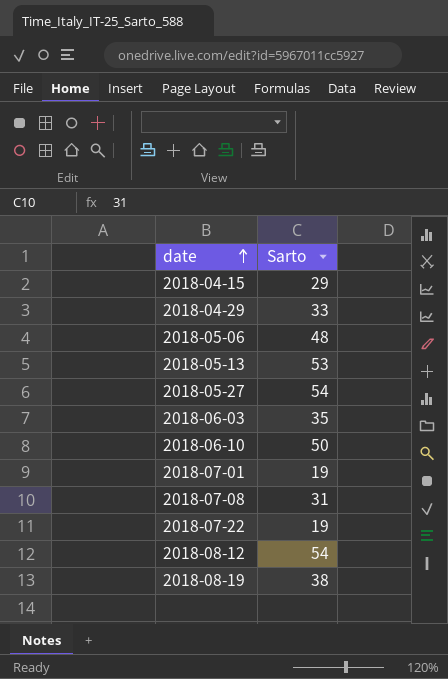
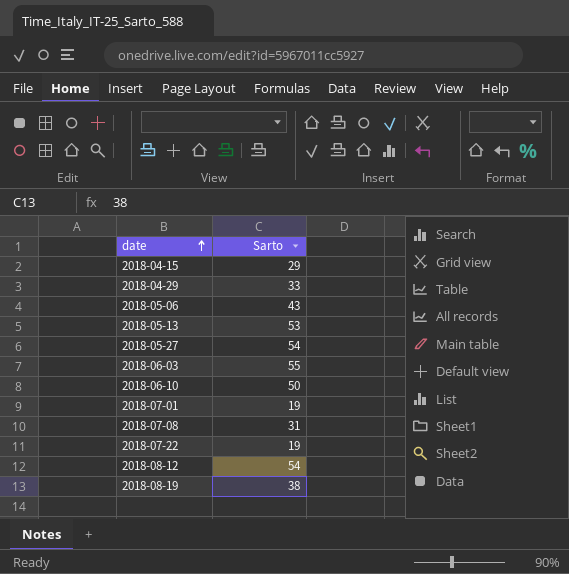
2018-05-06 | Sarto: 48 -> 43
2018-06-03 | Sarto: 35 -> 55

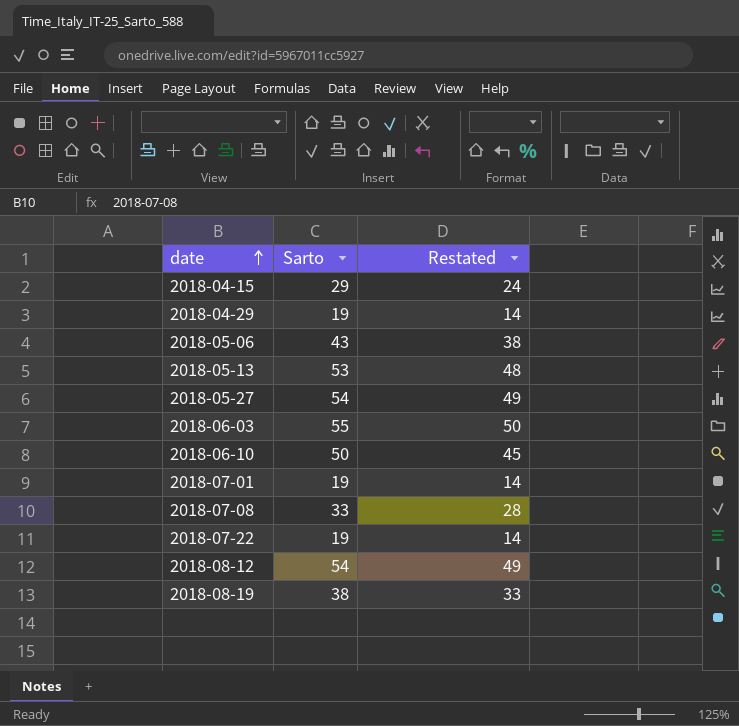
column Restated | formula: none -> [Sarto] - 5
2018-04-29 | Sarto: 33 -> 19
2018-07-08 | Sarto: 31 -> 33

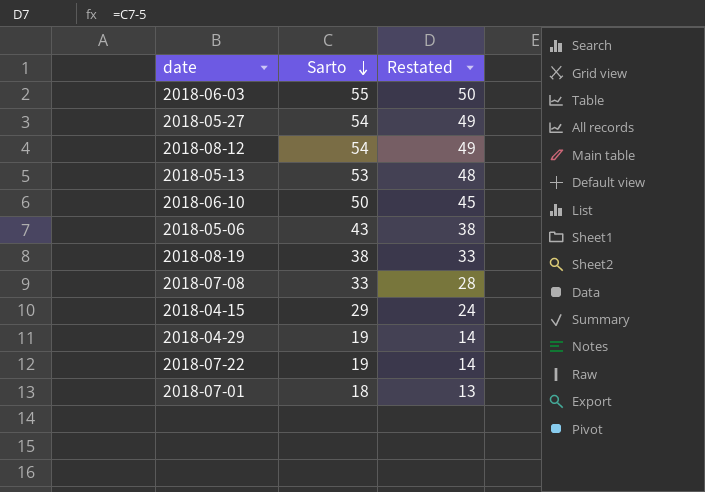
row order: date ascending -> Sarto descending
2018-07-01 | Sarto: 19 -> 18
2018-07-01 | Restated: 14 -> 13

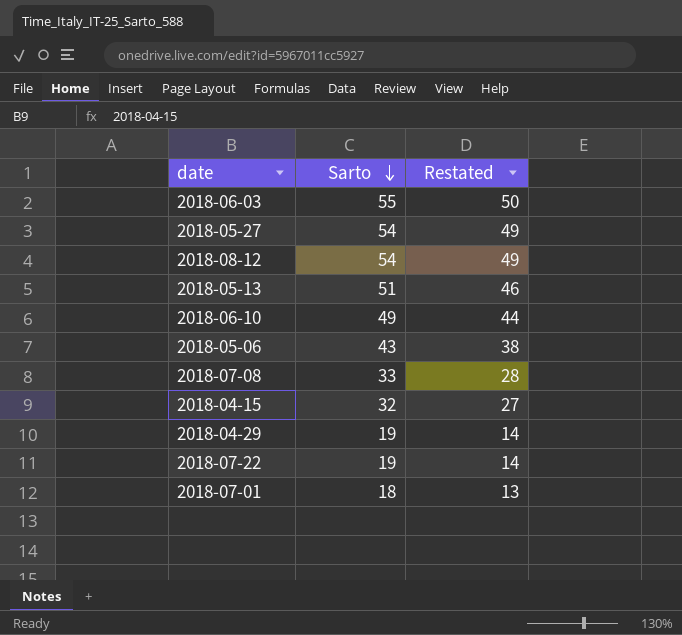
row 2018-08-19: 38 | 33 -> none
2018-05-13 | Sarto: 53 -> 51
2018-05-13 | Restated: 48 -> 46
2018-06-10 | Sarto: 50 -> 49
2018-06-10 | Restated: 45 -> 44
2018-04-15 | Sarto: 29 -> 32
2018-04-15 | Restated: 24 -> 27

